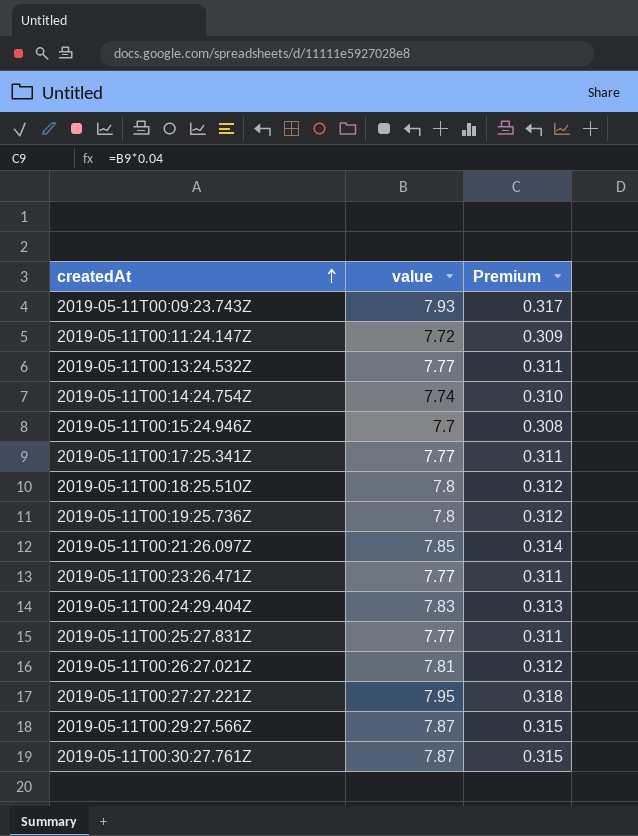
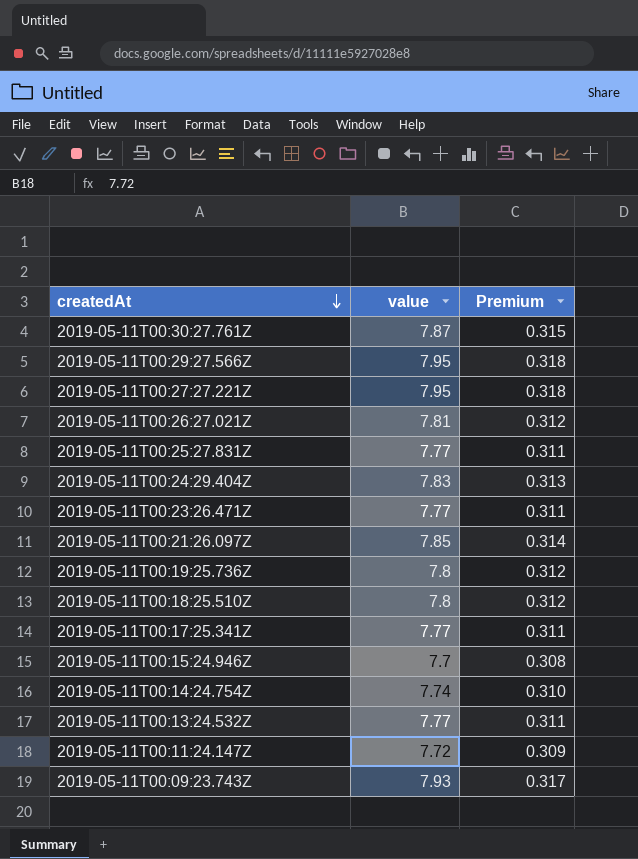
row order: createdAt ascending -> createdAt descending
2019-05-11T00:29:27.566Z | value: 7.87 -> 7.95
2019-05-11T00:29:27.566Z | Premium: 0.315 -> 0.318

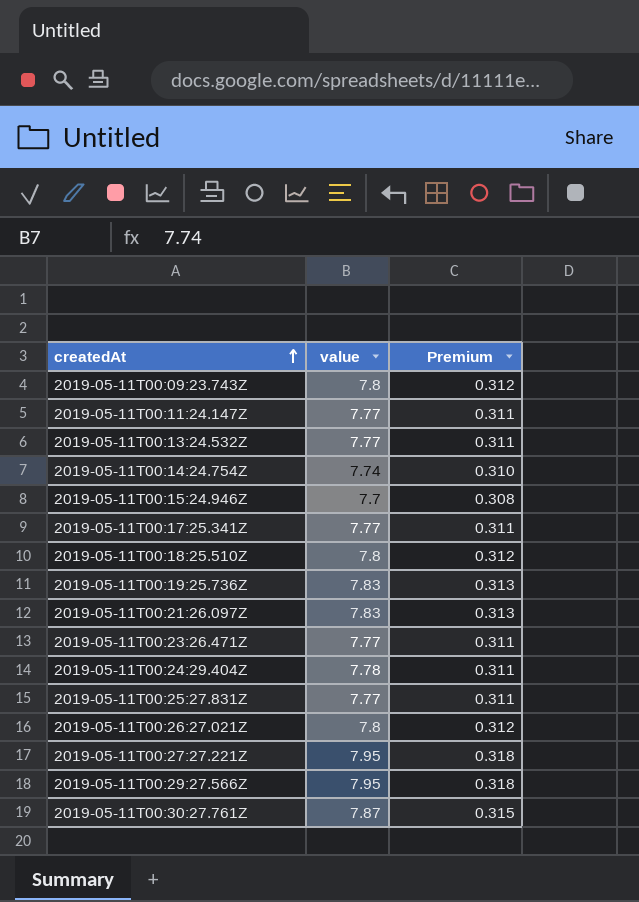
row order: createdAt descending -> createdAt ascending
2019-05-11T00:09:23.743Z | value: 7.93 -> 7.8
2019-05-11T00:09:23.743Z | Premium: 0.317 -> 0.312
2019-05-11T00:11:24.147Z | value: 7.72 -> 7.77
2019-05-11T00:11:24.147Z | Premium: 0.309 -> 0.311
2019-05-11T00:19:25.736Z | value: 7.8 -> 7.83
2019-05-11T00:19:25.736Z | Premium: 0.312 -> 0.313
2019-05-11T00:21:26.097Z | value: 7.85 -> 7.83
2019-05-11T00:21:26.097Z | Premium: 0.314 -> 0.313
2019-05-11T00:24:29.404Z | value: 7.83 -> 7.78
2019-05-11T00:24:29.404Z | Premium: 0.313 -> 0.311
2019-05-11T00:26:27.021Z | value: 7.81 -> 7.8

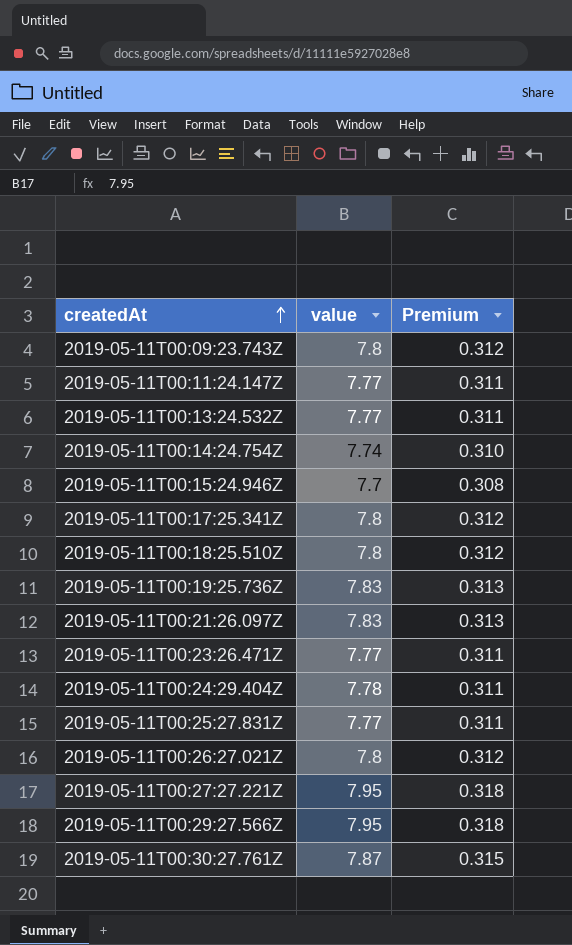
2019-05-11T00:17:25.341Z | value: 7.77 -> 7.8
2019-05-11T00:17:25.341Z | Premium: 0.311 -> 0.312

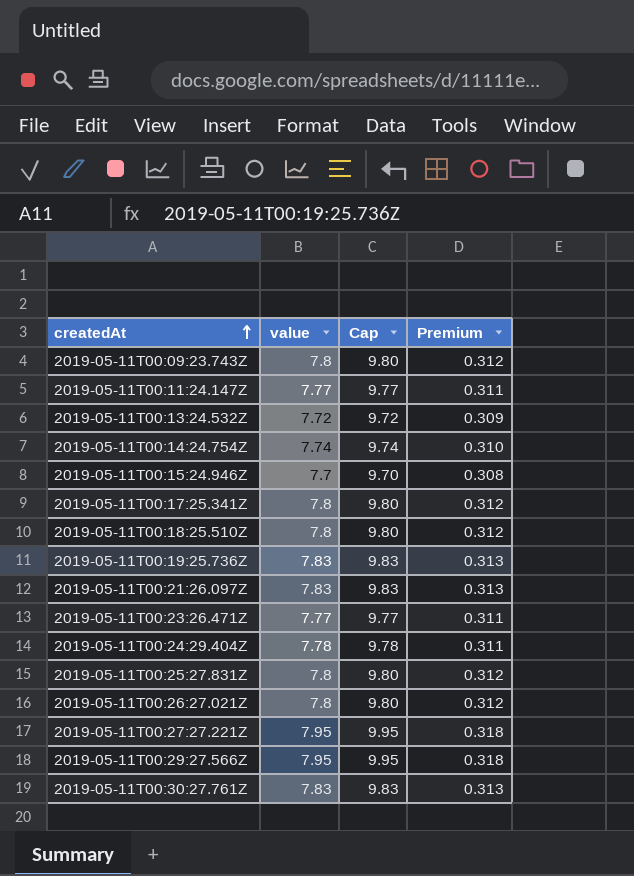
column Cap | formula: none -> [value] + 2
2019-05-11T00:13:24.532Z | value: 7.77 -> 7.72
2019-05-11T00:13:24.532Z | Premium: 0.311 -> 0.309
2019-05-11T00:25:27.831Z | value: 7.77 -> 7.8
2019-05-11T00:25:27.831Z | Premium: 0.311 -> 0.312
2019-05-11T00:30:27.761Z | value: 7.87 -> 7.83
2019-05-11T00:30:27.761Z | Premium: 0.315 -> 0.313

